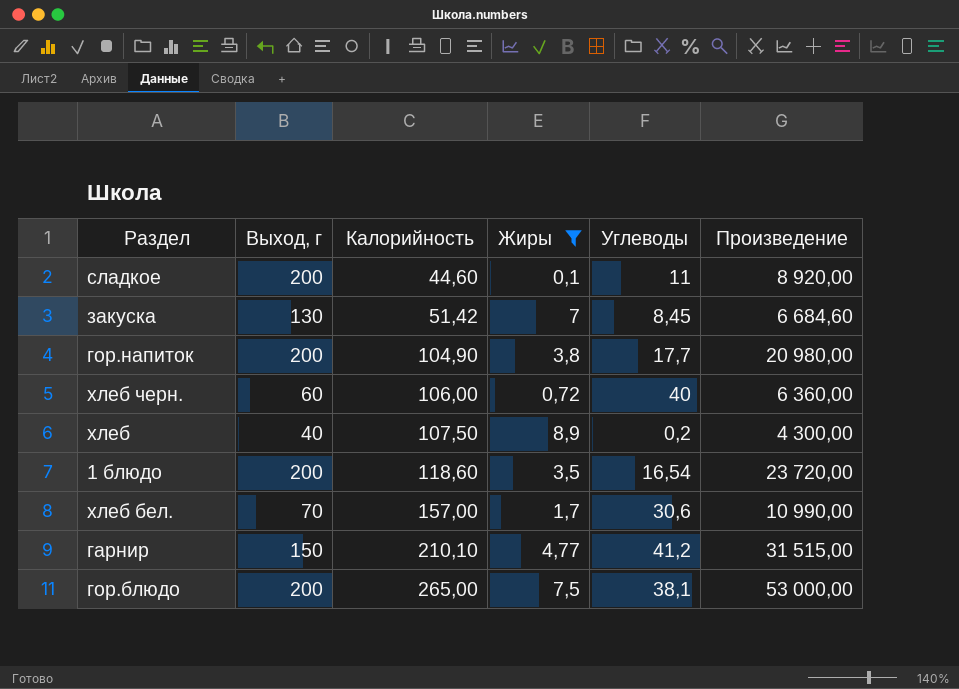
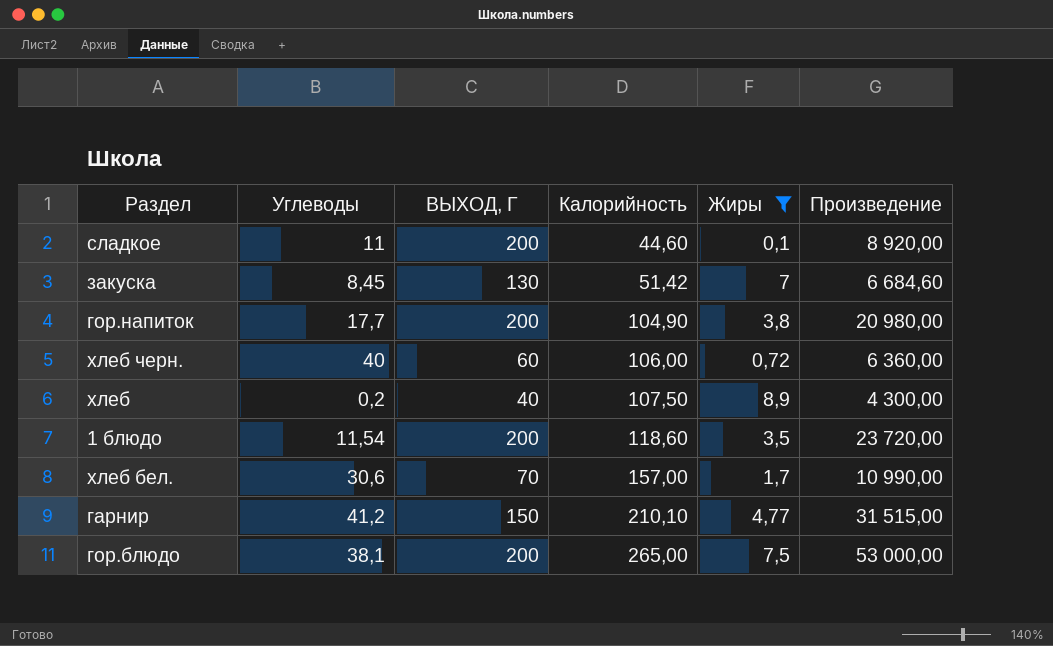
column Углеводы | position: 5 -> 2
column name: Выход, г -> ВЫХОД, Г
1 блюдо | Углеводы: 16,54 -> 11,54

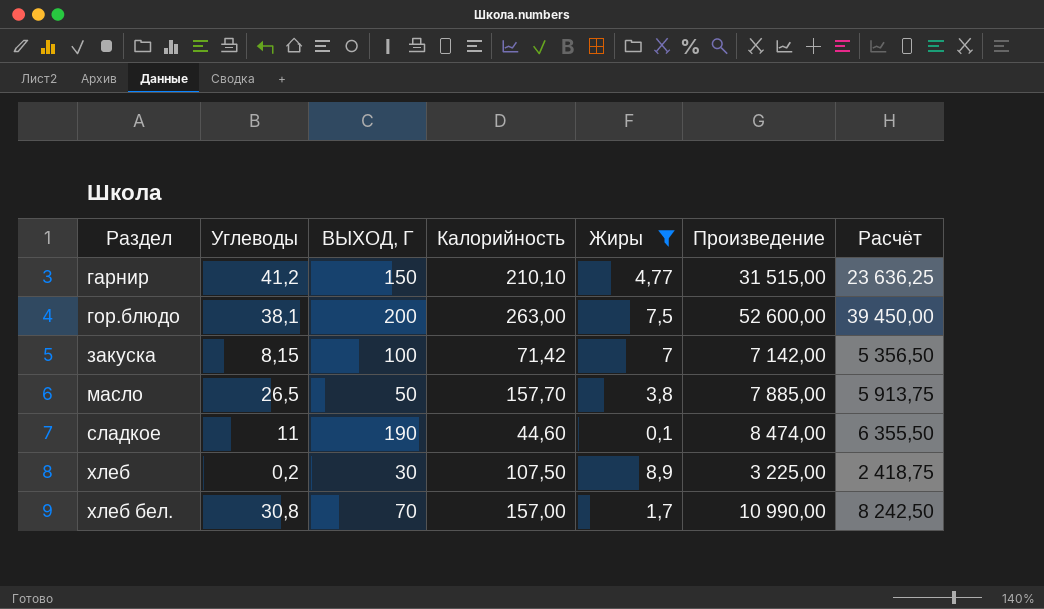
row order: Калорийность ascending -> Раздел ascending
column Расчёт | formula: none -> [Произведение] * 0,75
row гор.напиток: 17,7 | 200 | 104,90 | 3,8 | 20 980,00 -> none
row хлеб черн.: 40 | 60 | 106,00 | 0,72 | 6 360,00 -> none
row 1 блюдо: 11,54 | 200 | 118,60 | 3,5 | 23 720,00 -> none
гор.блюдо | Калорийность: 265,00 -> 263,00
гор.блюдо | Произведение: 53 000,00 -> 52 600,00
закуска | Углеводы: 8,45 -> 8,15
закуска | ВЫХОД, Г: 130 -> 100
закуска | Калорийность: 51,42 -> 71,42
закуска | Произведение: 6 684,60 -> 7 142,00
row масло: none -> 26,5 | 50 | 157,70 | 3,8 | 7 885,00 | 5 913,75
сладкое | ВЫХОД, Г: 200 -> 190
сладкое | Произведение: 8 920,00 -> 8 474,00
хлеб | ВЫХОД, Г: 40 -> 30
хлеб | Произведение: 4 300,00 -> 3 225,00
хлеб бел. | Углеводы: 30,6 -> 30,8

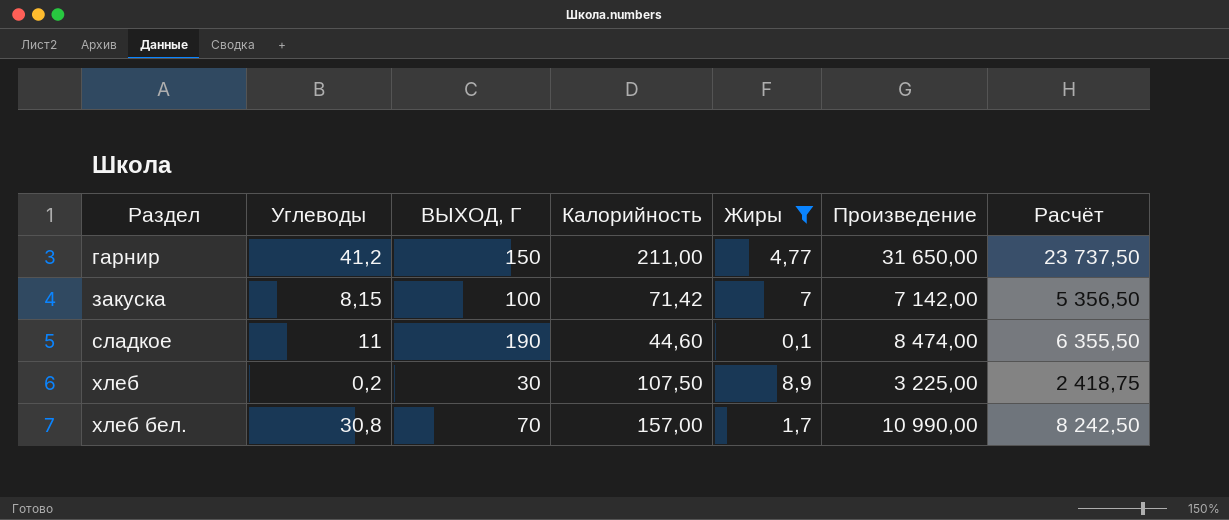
row гор.блюдо: 38,1 | 200 | 263,00 | 7,5 | 52 600,00 | 39 450,00 -> none
row масло: 26,5 | 50 | 157,70 | 3,8 | 7 885,00 | 5 913,75 -> none
гарнир | Калорийность: 210,10 -> 211,00
гарнир | Произведение: 31 515,00 -> 31 650,00
гарнир | Расчёт: 23 636,25 -> 23 737,50

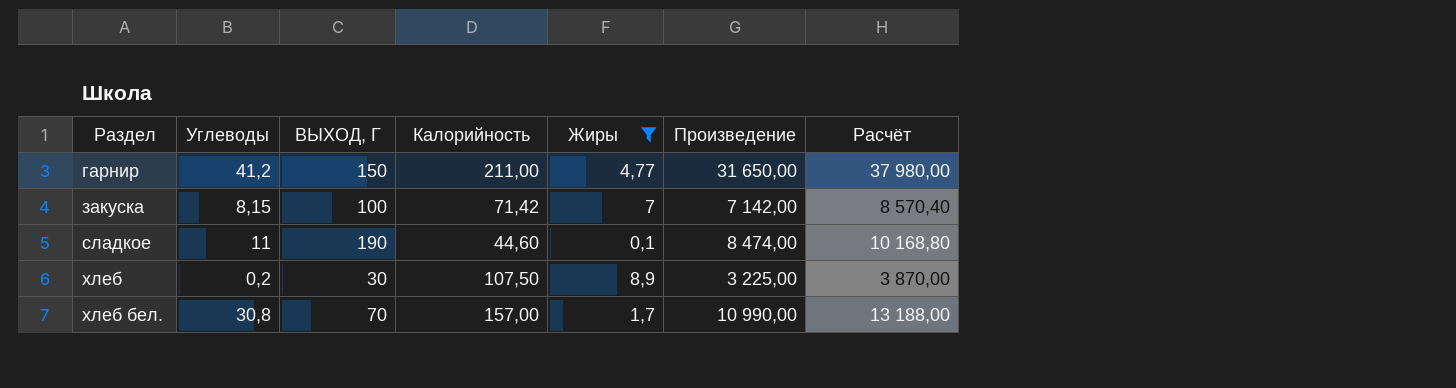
column Расчёт | formula: [Произведение] * 0,75 -> [Произведение] * 1,2

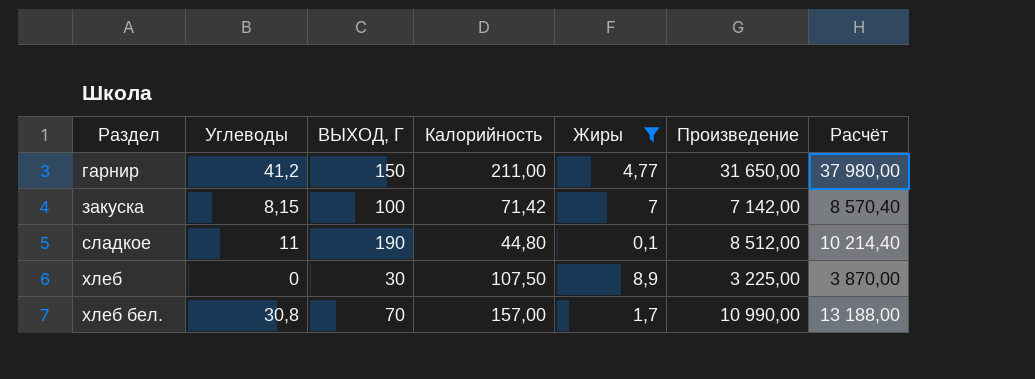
сладкое | Калорийность: 44,60 -> 44,80
сладкое | Произведение: 8 474,00 -> 8 512,00
сладкое | Расчёт: 10 168,80 -> 10 214,40
хлеб | Углеводы: 0,2 -> 0

